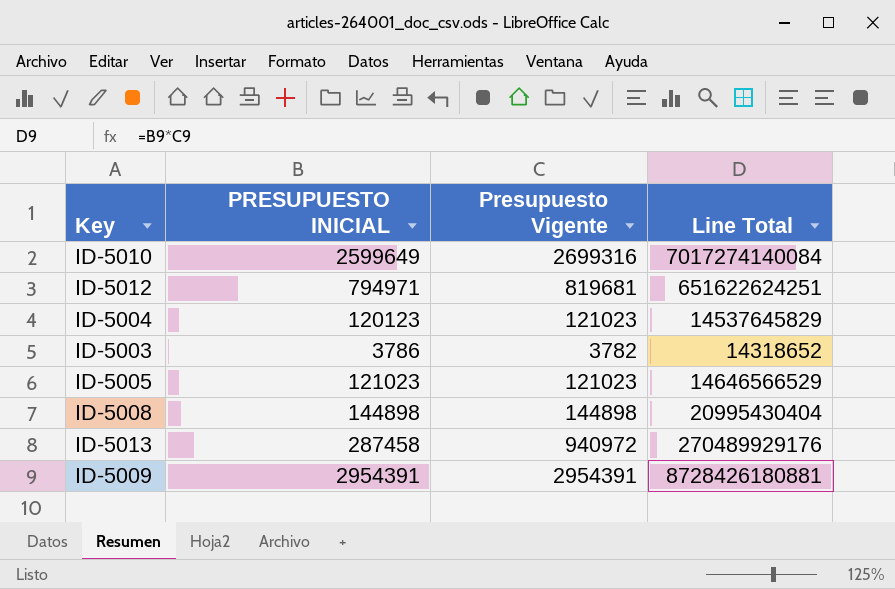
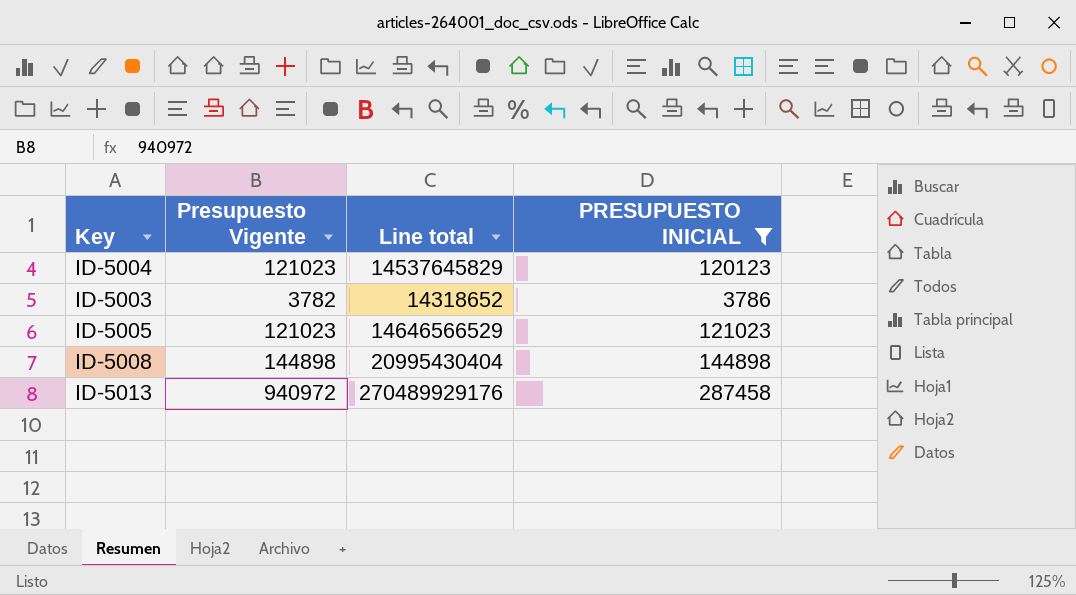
filter: none -> PRESUPUESTO INICIAL <= 287458
column name: Line Total -> Line total
column PRESUPUESTO INICIAL | position: 2 -> 4

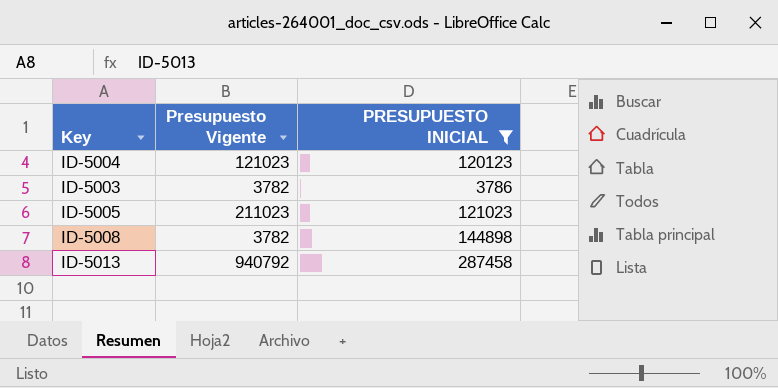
column Line total | formula: [Presupuesto Vigente] * [PRESUPUESTO INICIAL] -> none
ID-5005 | Presupuesto Vigente: 121023 -> 211023
ID-5008 | Presupuesto Vigente: 144898 -> 3782
ID-5013 | Presupuesto Vigente: 940972 -> 940792

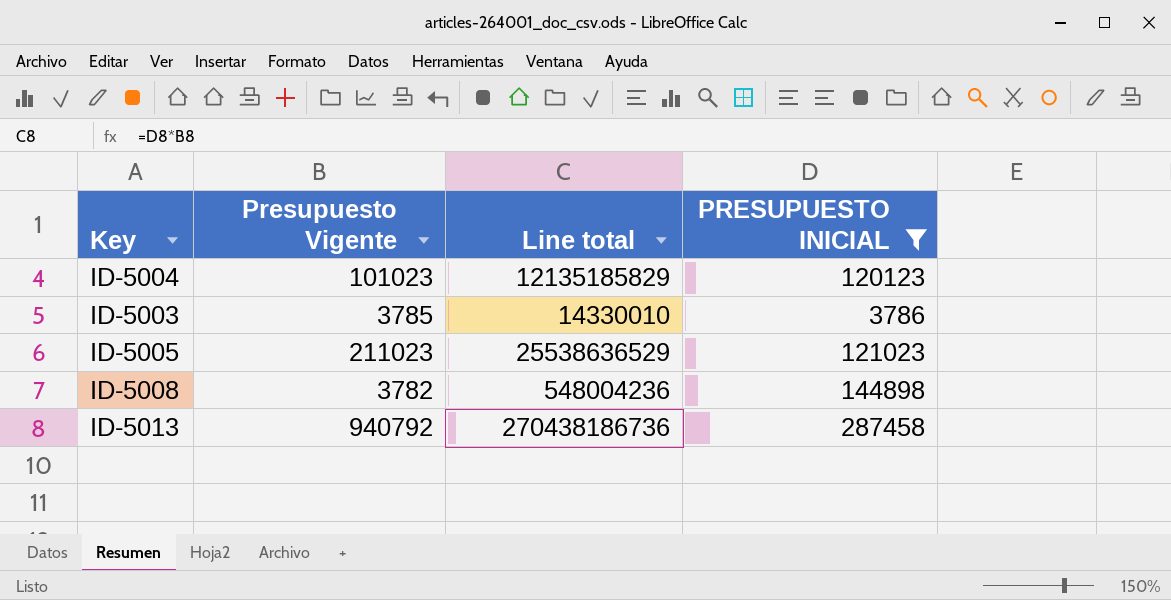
column Line total | formula: none -> [Presupuesto Vigente] * [PRESUPUESTO INICIAL]
ID-5004 | Presupuesto Vigente: 121023 -> 101023
ID-5003 | Presupuesto Vigente: 3782 -> 3785

